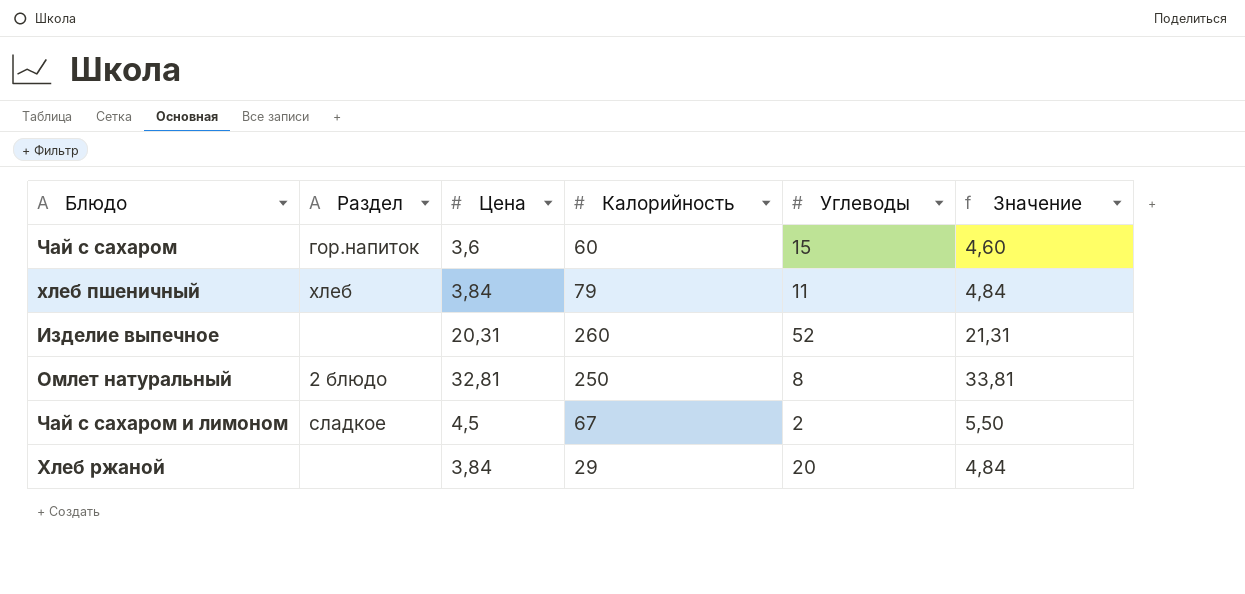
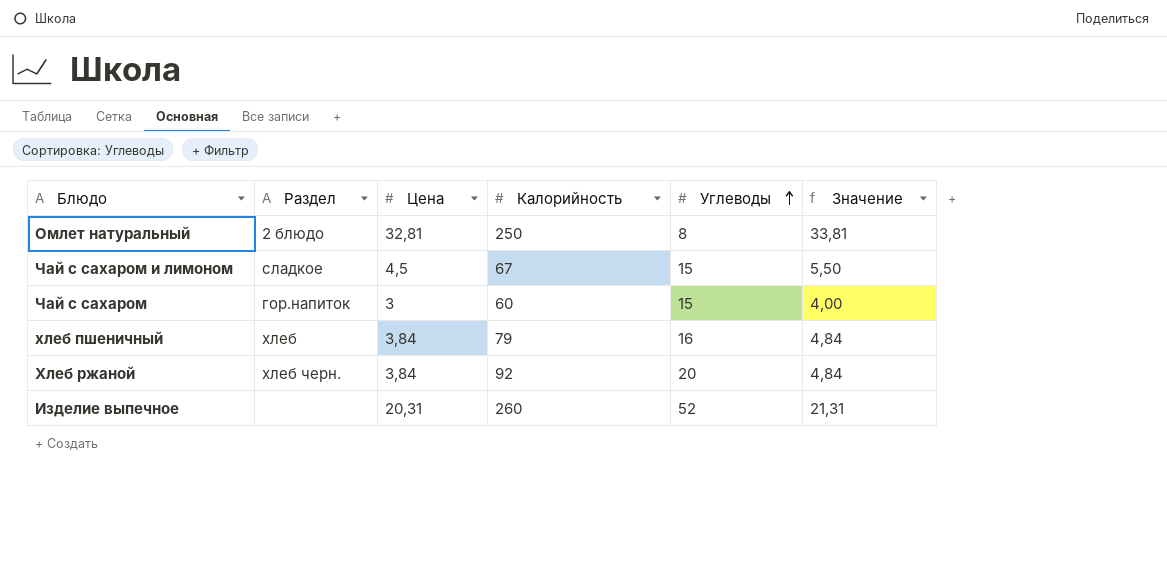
row order: none -> Углеводы ascending
Чай с сахаром и лимоном | Углеводы: 2 -> 15
Чай с сахаром | Цена: 3,6 -> 3
Чай с сахаром | Значение: 4,60 -> 4,00
хлеб пшеничный | Углеводы: 11 -> 16
Хлеб ржаной | Раздел: none -> хлеб черн.
Хлеб ржаной | Калорийность: 29 -> 92

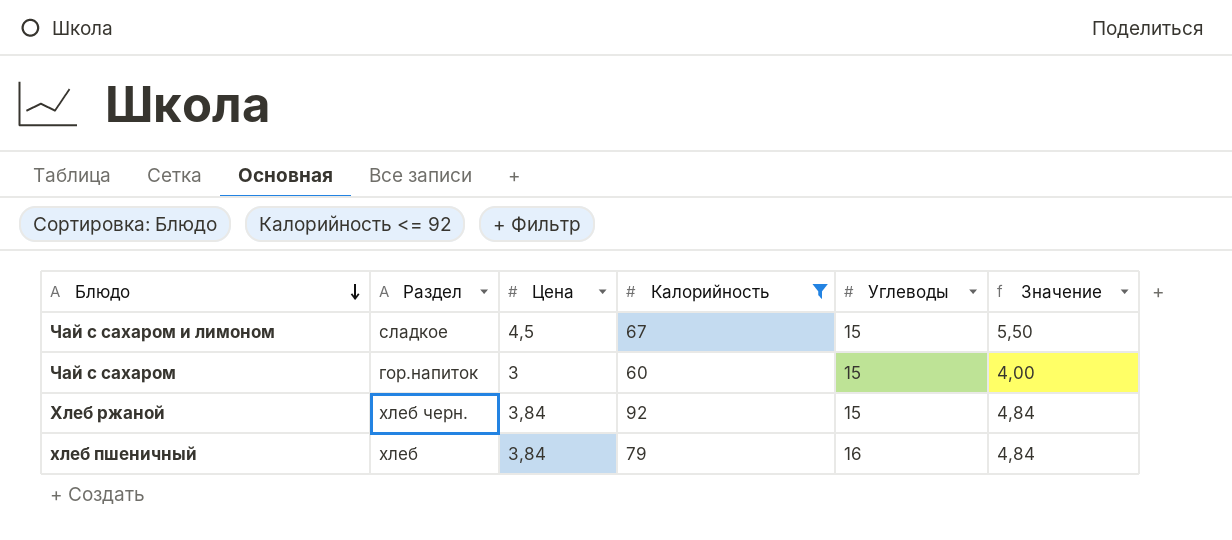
filter: none -> Калорийность <= 92
row order: Углеводы ascending -> Блюдо descending
Хлеб ржаной | Углеводы: 20 -> 15

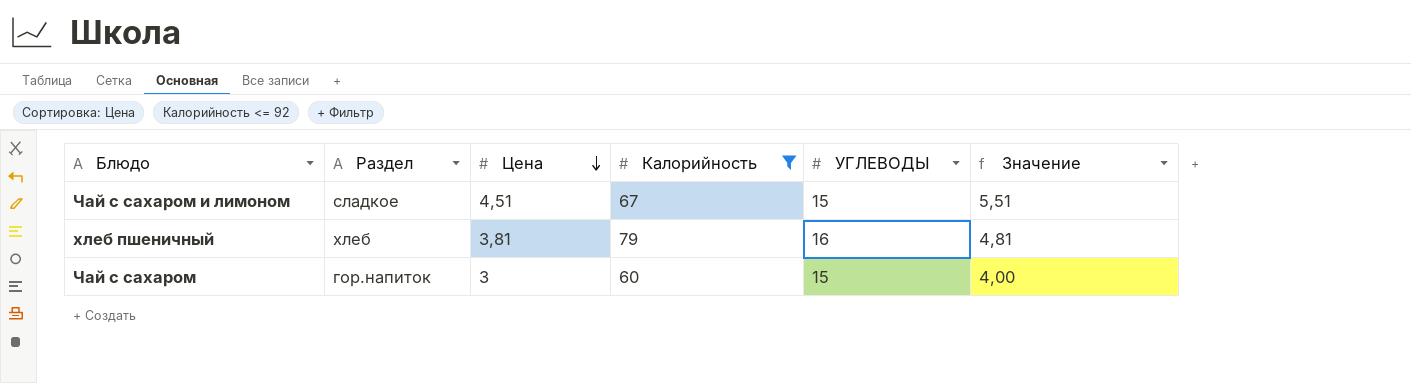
row order: Блюдо descending -> Цена descending
column name: Углеводы -> УГЛЕВОДЫ
row Хлеб ржаной: хлеб черн. | 3,84 | 92 | 15 | 4,84 -> none
Чай с сахаром и лимоном | Цена: 4,5 -> 4,51
Чай с сахаром и лимоном | Значение: 5,50 -> 5,51
хлеб пшеничный | Цена: 3,84 -> 3,81
хлеб пшеничный | Значение: 4,84 -> 4,81

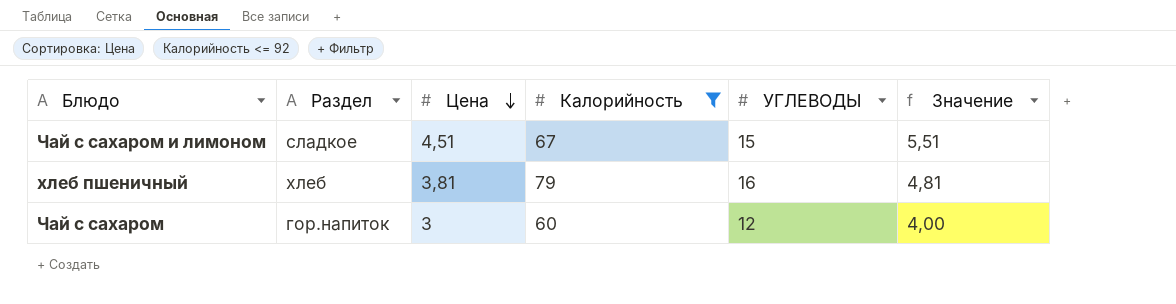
Чай с сахаром | УГЛЕВОДЫ: 15 -> 12

